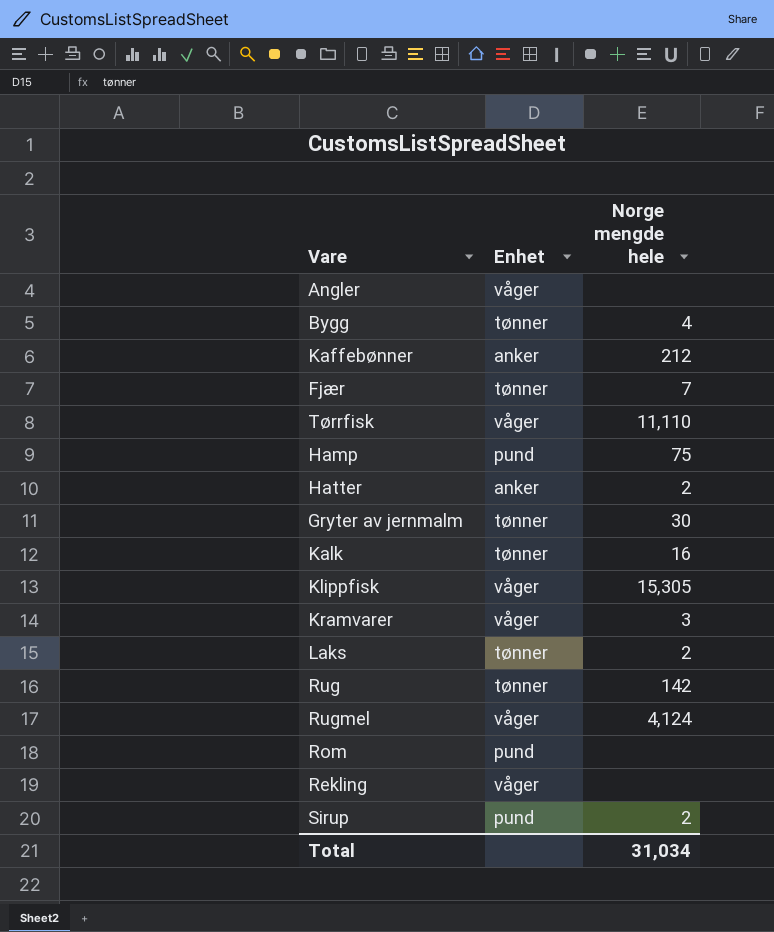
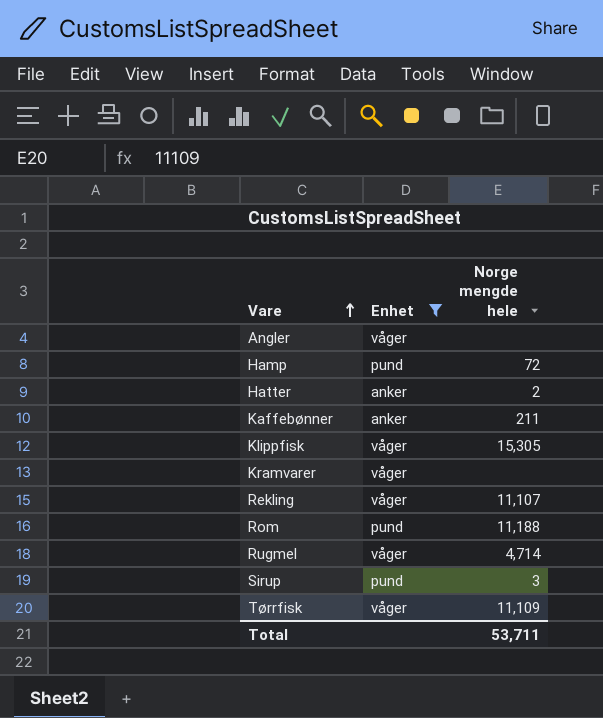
filter: none -> Enhet != tønner
row order: none -> Vare ascending
Hamp | Norge mengde hele: 75 -> 72
Kaffebønner | Norge mengde hele: 212 -> 211
Kramvarer | Norge mengde hele: 3 -> none
Rekling | Norge mengde hele: none -> 11,107
Rom | Norge mengde hele: none -> 11,188
Rugmel | Norge mengde hele: 4,124 -> 4,714
Sirup | Norge mengde hele: 2 -> 3
Tørrfisk | Norge mengde hele: 11,110 -> 11,109
Total | Norge mengde hele: 31,034 -> 53,711

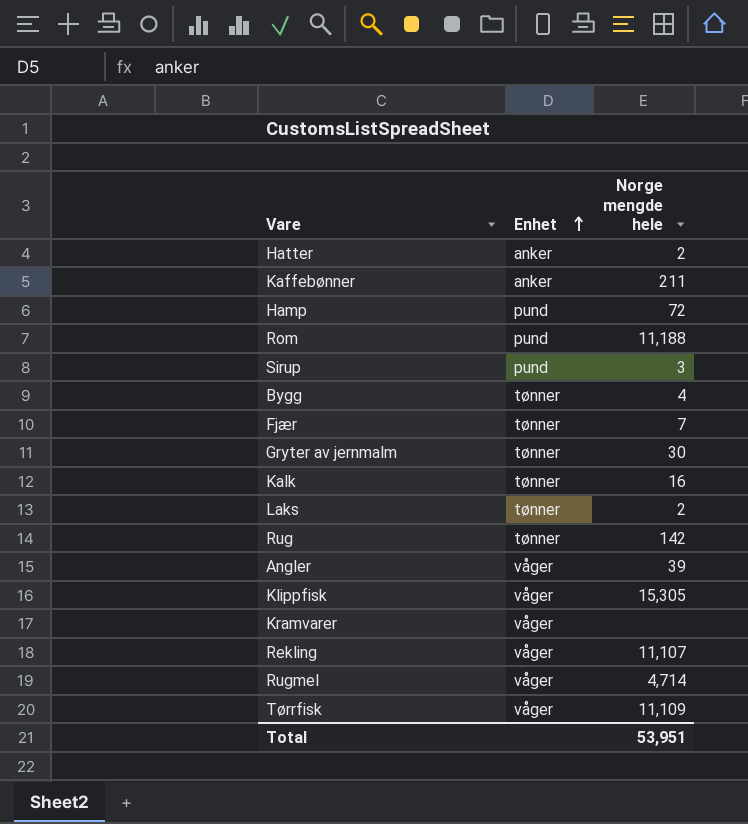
filter: Enhet != tønner -> none
row order: Vare ascending -> Enhet ascending
Angler | Norge mengde hele: none -> 39
Total | Norge mengde hele: 53,711 -> 53,951

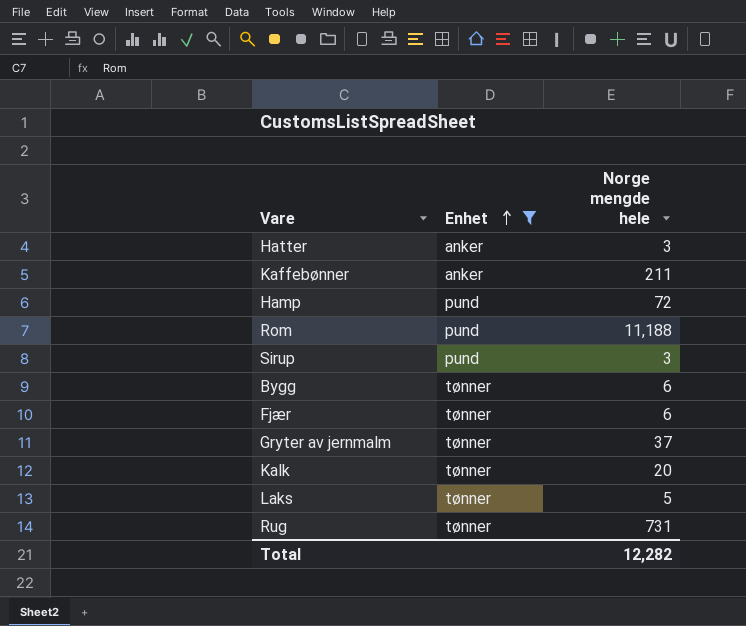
filter: none -> Enhet != våger
Hatter | Norge mengde hele: 2 -> 3
Bygg | Norge mengde hele: 4 -> 6
Fjær | Norge mengde hele: 7 -> 6
Gryter av jernmalm | Norge mengde hele: 30 -> 37
Kalk | Norge mengde hele: 16 -> 20
Laks | Norge mengde hele: 2 -> 5
Rug | Norge mengde hele: 142 -> 731
Total | Norge mengde hele: 53,951 -> 12,282

